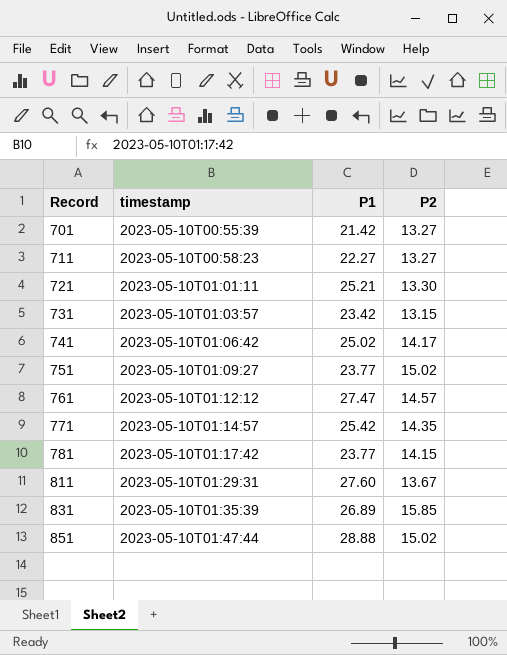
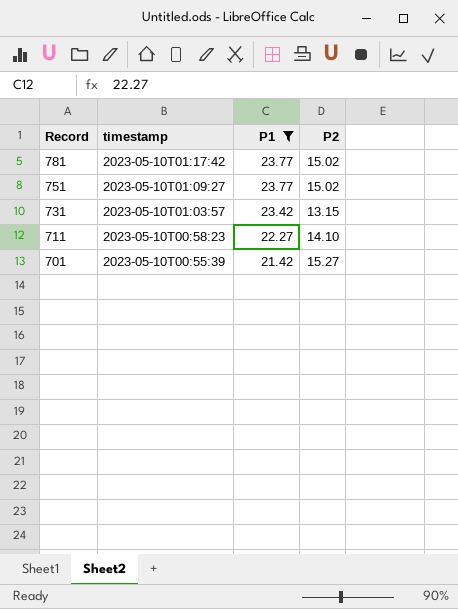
filter: none -> P1 <= 23.77
row order: Record ascending -> Record descending
781 | P2: 14.15 -> 15.02
711 | P2: 13.27 -> 14.10
701 | P2: 13.27 -> 15.27

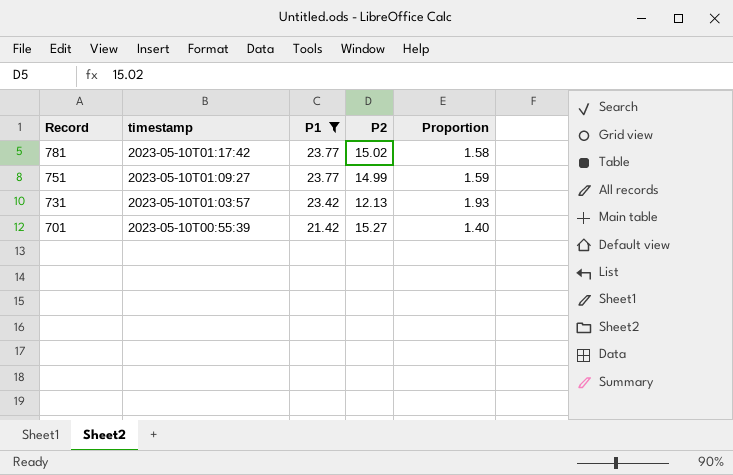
column Proportion | formula: none -> [P1] / [P2]
row 711: 2023-05-10T00:58:23 | 22.27 | 14.10 -> none
751 | P2: 15.02 -> 14.99
731 | P2: 13.15 -> 12.13

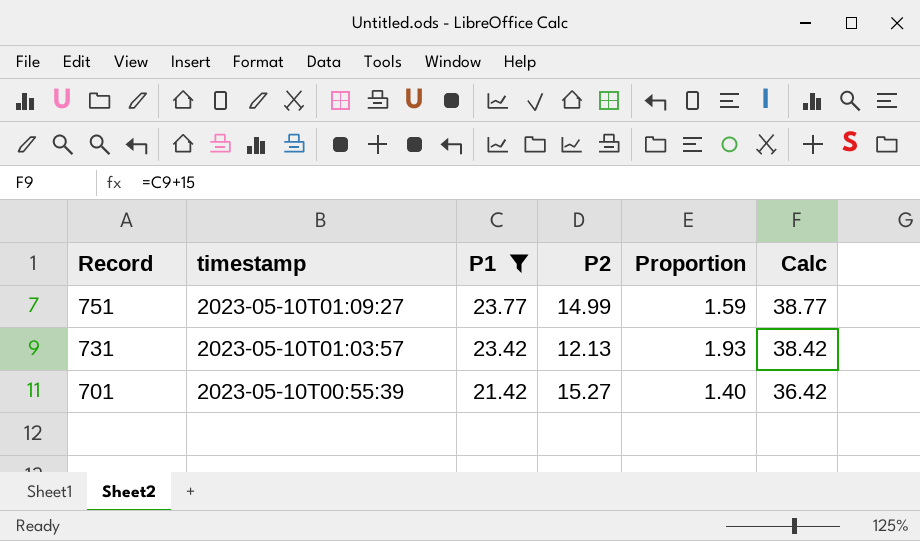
column Calc | formula: none -> [P1] + 15
row 781: 2023-05-10T01:17:42 | 23.77 | 15.02 | 1.58 -> none

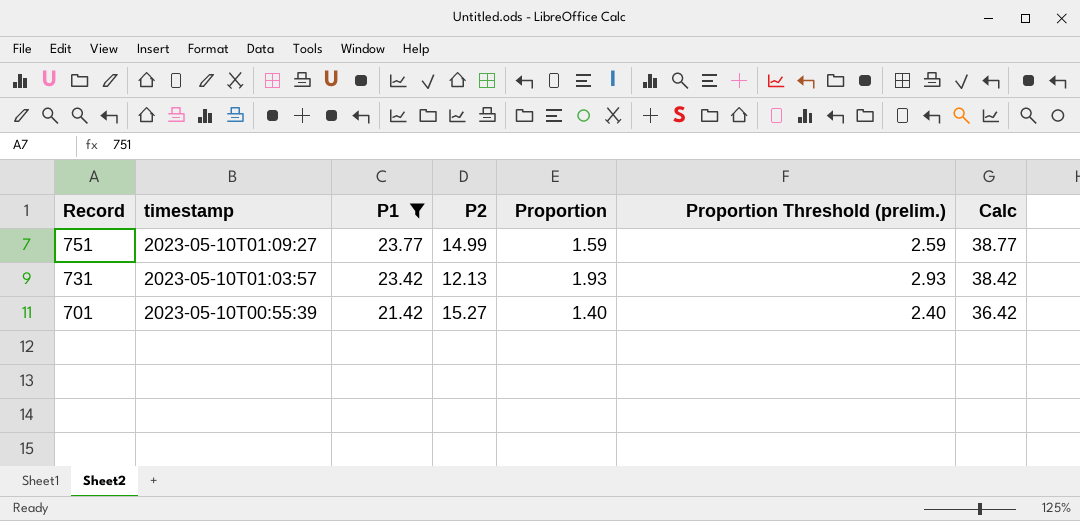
column Proportion Threshold (prelim.) | formula: none -> [Proportion] + 1

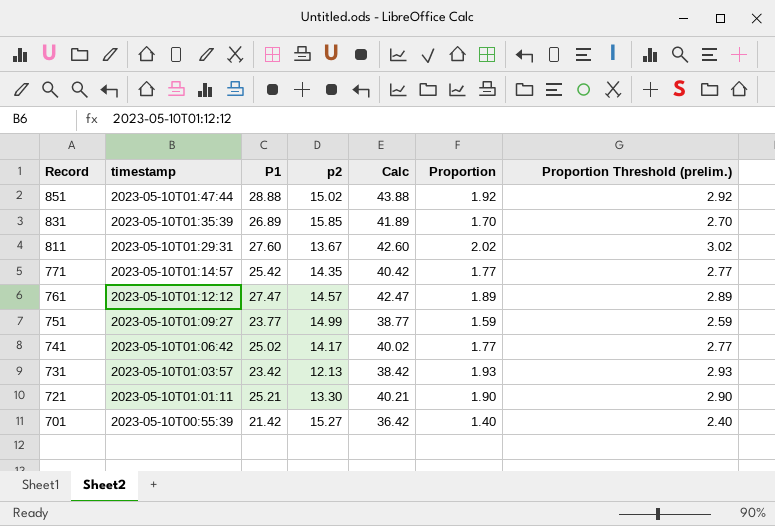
filter: P1 <= 23.77 -> none
column name: P2 -> p2
column Calc | position: 7 -> 5

